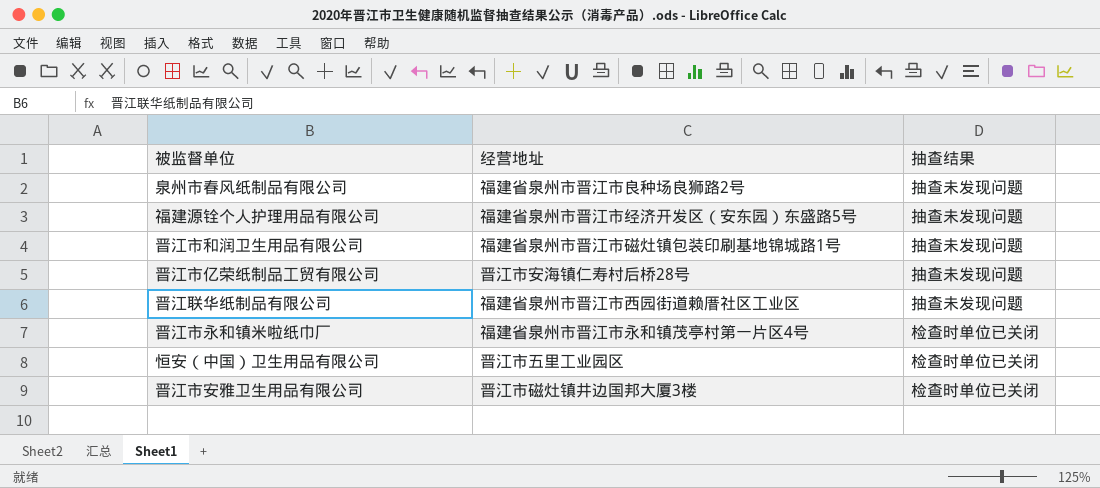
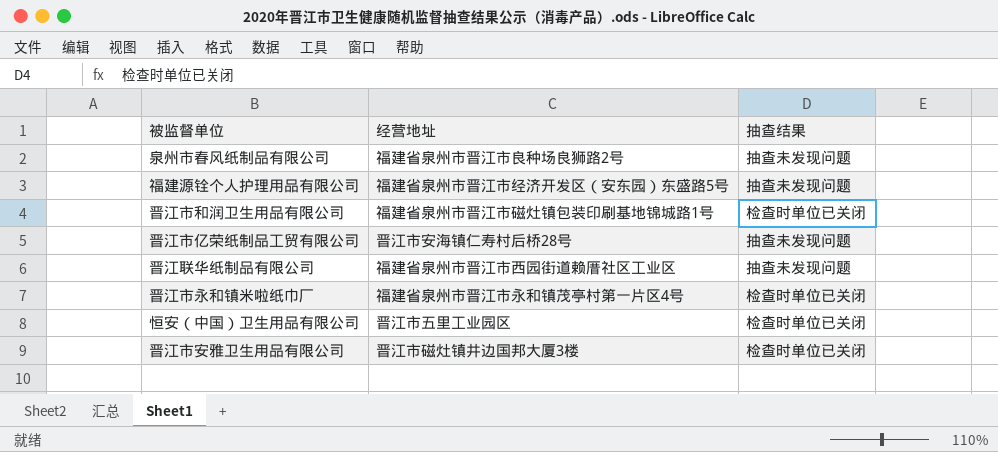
晋江市和润卫生用品有限公司 | 抽查结果: 抽查未发现问题 -> 检查时单位已关闭

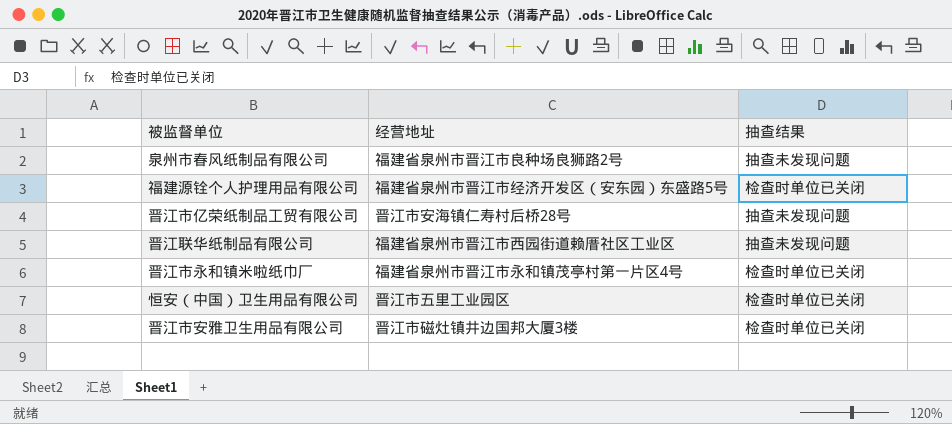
row 晋江市和润卫生用品有限公司: 福建省泉州市晋江市磁灶镇包装印刷基地锦城路1号 | 检查时单位已关闭 -> none
福建源铨个人护理用品有限公司 | 抽查结果: 抽查未发现问题 -> 检查时单位已关闭

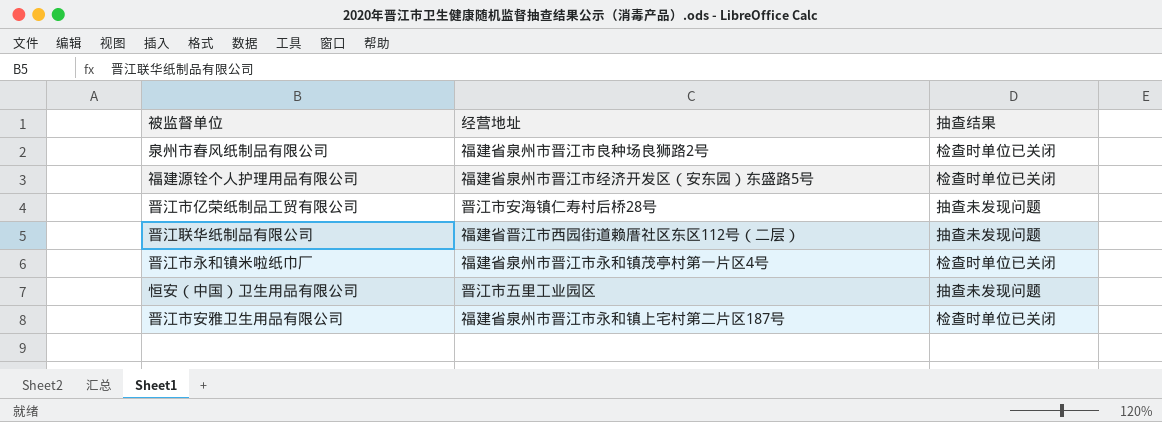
泉州市春风纸制品有限公司 | 抽查结果: 抽查未发现问题 -> 检查时单位已关闭
晋江联华纸制品有限公司 | 经营地址: 福建省泉州市晋江市西园街道赖厝社区工业区 -> 福建省晋江市西园街道赖厝社区东区112号（二层）
恒安（中国）卫生用品有限公司 | 抽查结果: 检查时单位已关闭 -> 抽查未发现问题
晋江市安雅卫生用品有限公司 | 经营地址: 晋江市磁灶镇井边国邦大厦3楼 -> 福建省泉州市晋江市永和镇上宅村第二片区187号

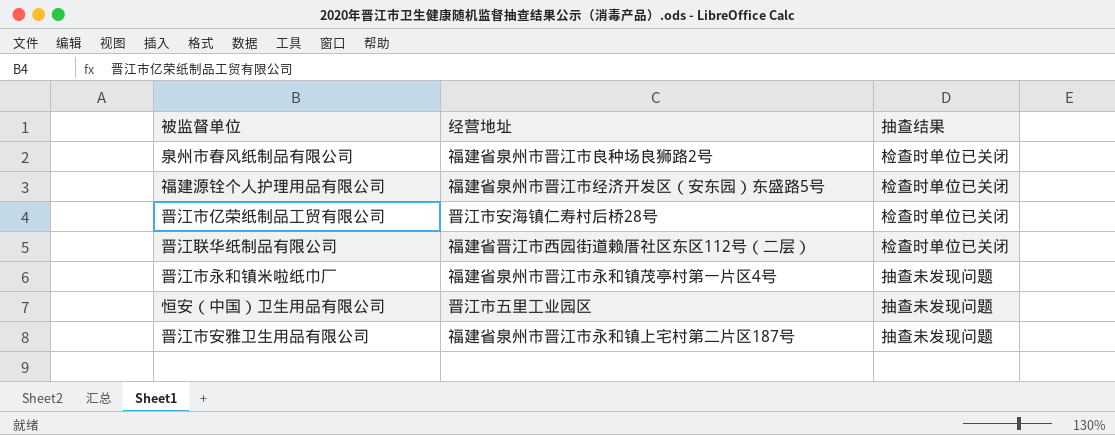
晋江市亿荣纸制品工贸有限公司 | 抽查结果: 抽查未发现问题 -> 检查时单位已关闭
晋江联华纸制品有限公司 | 抽查结果: 抽查未发现问题 -> 检查时单位已关闭
晋江市永和镇米啦纸巾厂 | 抽查结果: 检查时单位已关闭 -> 抽查未发现问题
晋江市安雅卫生用品有限公司 | 抽查结果: 检查时单位已关闭 -> 抽查未发现问题

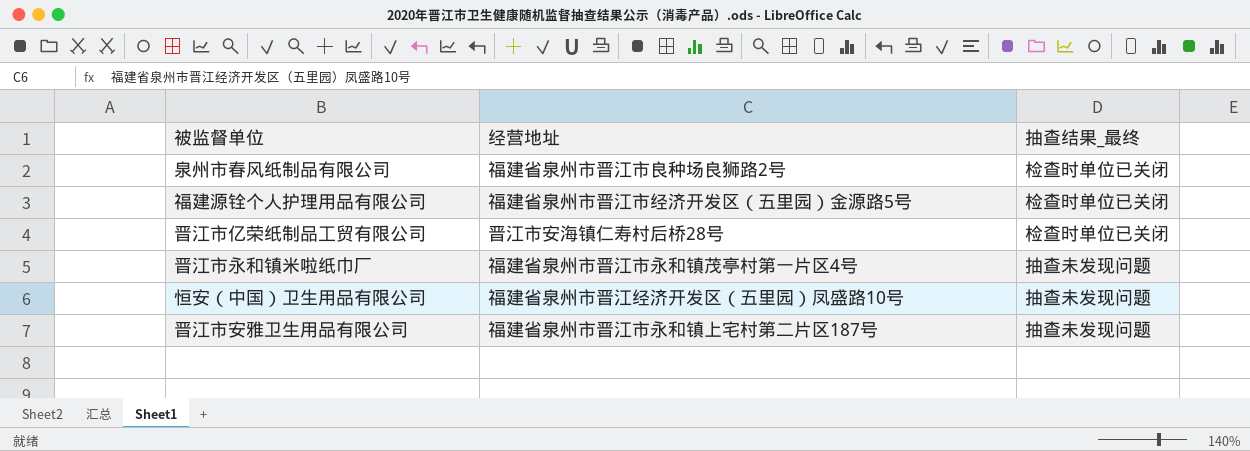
column name: 抽查结果 -> 抽查结果_最终
row 晋江联华纸制品有限公司: 福建省晋江市西园街道赖厝社区东区112号（二层） | 检查时单位已关闭 -> none
福建源铨个人护理用品有限公司 | 经营地址: 福建省泉州市晋江市经济开发区（安东园）东盛路5号 -> 福建省泉州市晋江市经济开发区（五里园）金源路5号
恒安（中国）卫生用品有限公司 | 经营地址: 晋江市五里工业园区 -> 福建省泉州市晋江经济开发区（五里园）凤盛路10号

